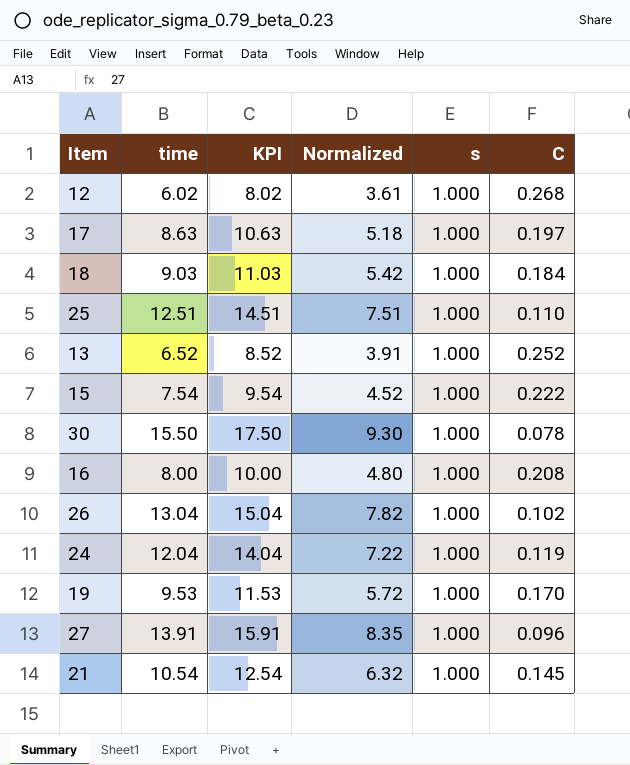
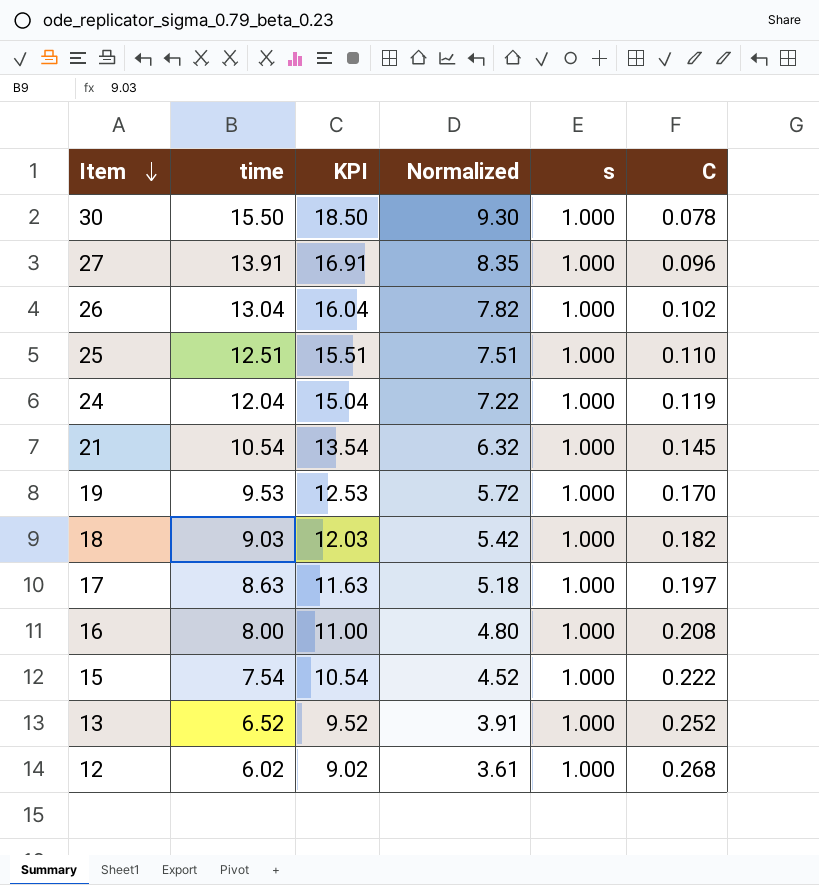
row order: none -> Item descending
column KPI | formula: [time] + 2 -> [time] + 3
18 | C: 0.184 -> 0.182

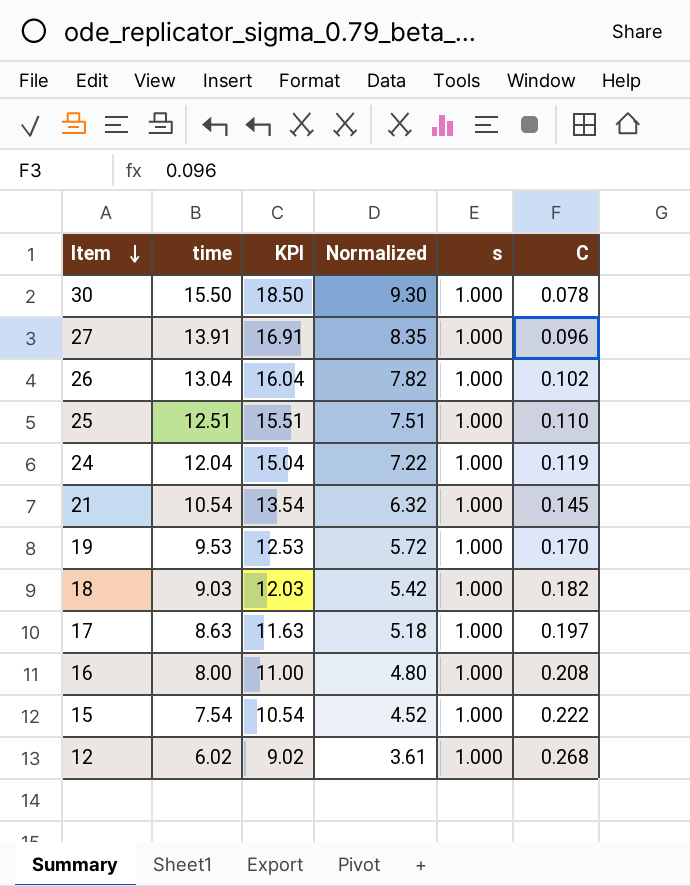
row 13: 6.52 | 9.52 | 3.91 | 1.000 | 0.252 -> none

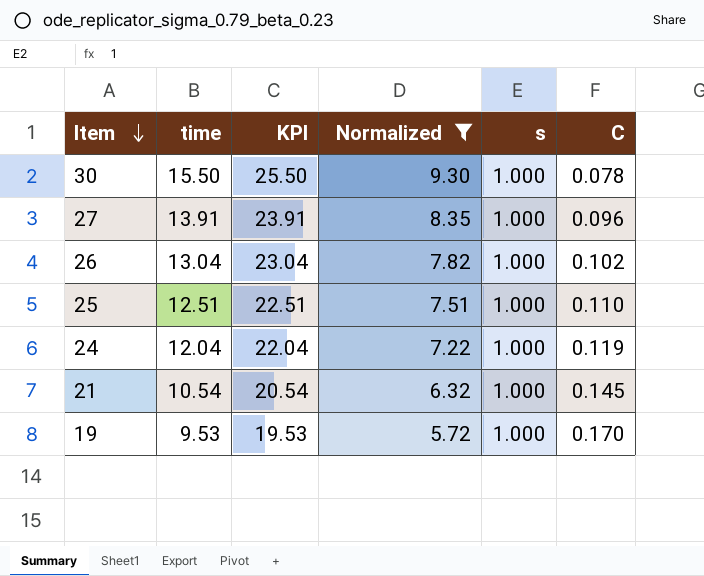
filter: none -> Normalized >= 5.72
column KPI | formula: [time] + 3 -> [time] + 10

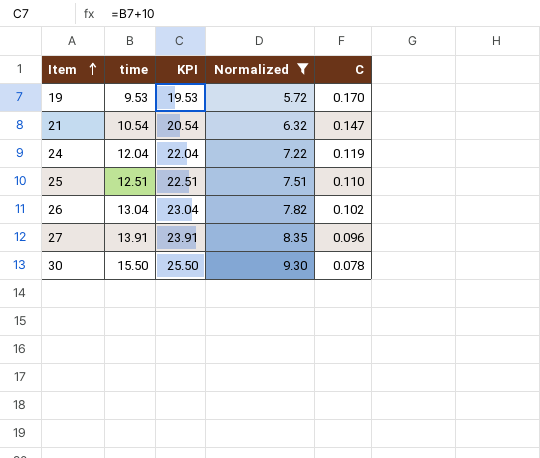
row order: Item descending -> Item ascending
column s | position: 5 -> none
21 | C: 0.145 -> 0.147

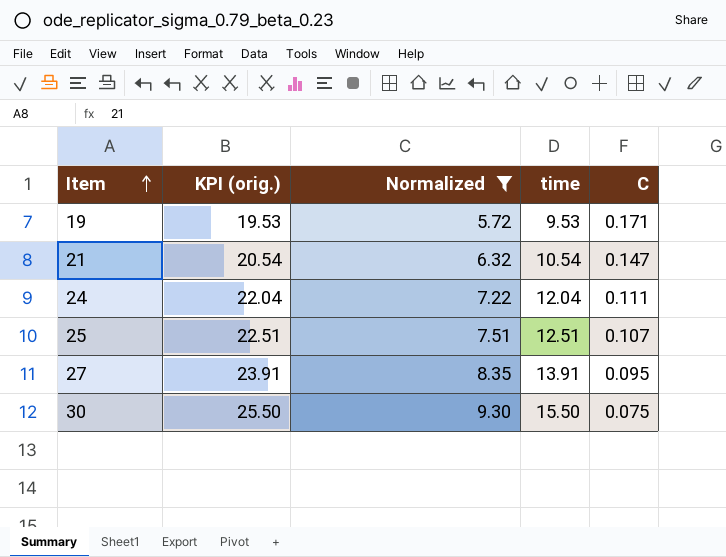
column name: KPI -> KPI (orig.)
column time | position: 2 -> 4
row 26: 13.04 | 23.04 | 7.82 | 0.102 -> none
19 | C: 0.170 -> 0.171
24 | C: 0.119 -> 0.111
25 | C: 0.110 -> 0.107
27 | C: 0.096 -> 0.095
30 | C: 0.078 -> 0.075

